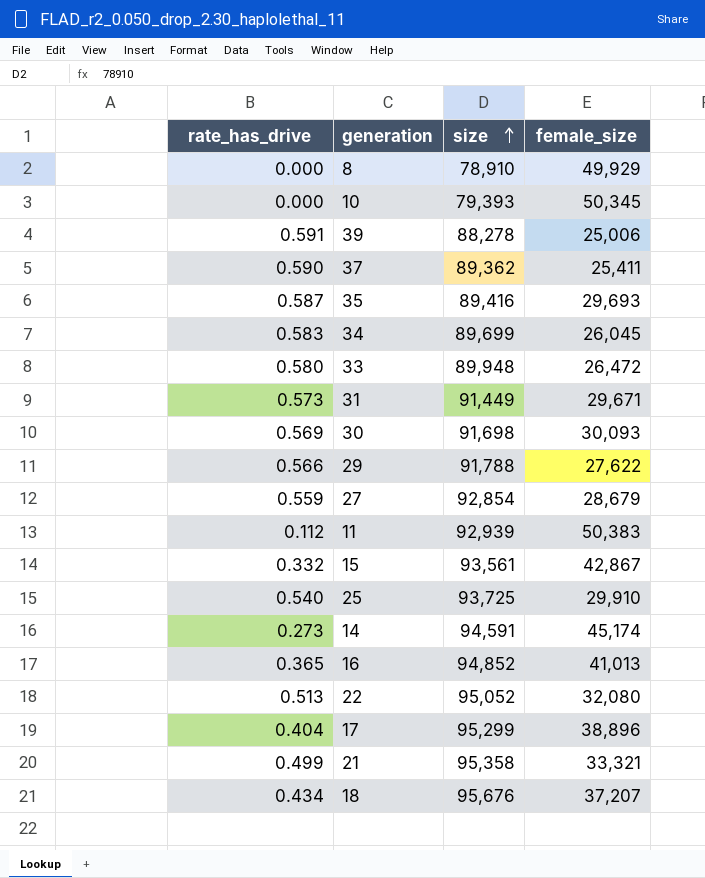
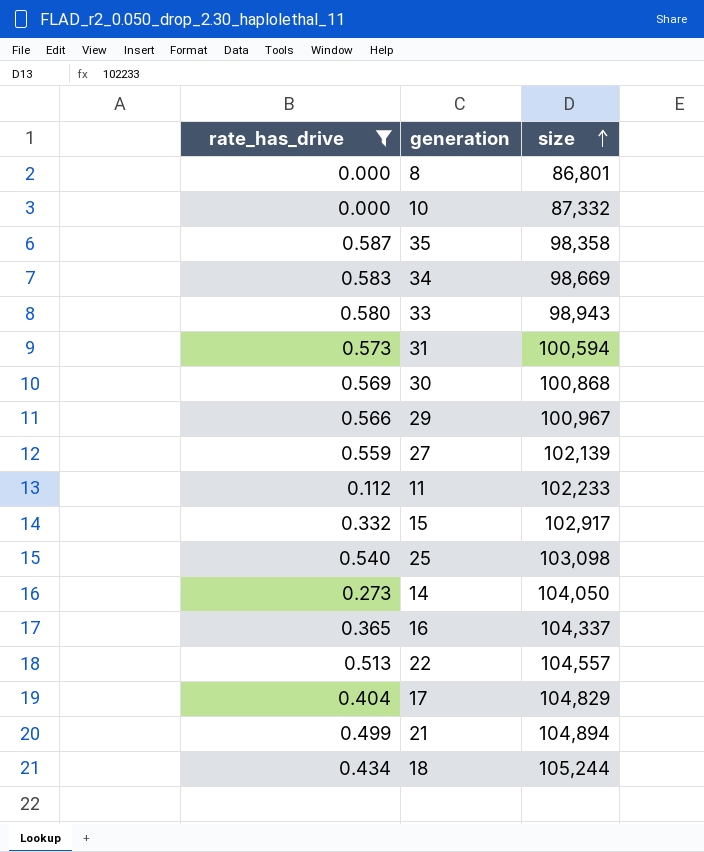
filter: none -> rate_has_drive <= 0.587
column female_size | position: 4 -> none
8 | size: 78,910 -> 86,801
10 | size: 79,393 -> 87,332
35 | size: 89,416 -> 98,358
34 | size: 89,699 -> 98,669
33 | size: 89,948 -> 98,943
31 | size: 91,449 -> 100,594
30 | size: 91,698 -> 100,868
29 | size: 91,788 -> 100,967
27 | size: 92,854 -> 102,139
11 | size: 92,939 -> 102,233
15 | size: 93,561 -> 102,917
25 | size: 93,725 -> 103,098
14 | size: 94,591 -> 104,050
16 | size: 94,852 -> 104,337
22 | size: 95,052 -> 104,557
17 | size: 95,299 -> 104,829
21 | size: 95,358 -> 104,894
18 | size: 95,676 -> 105,244

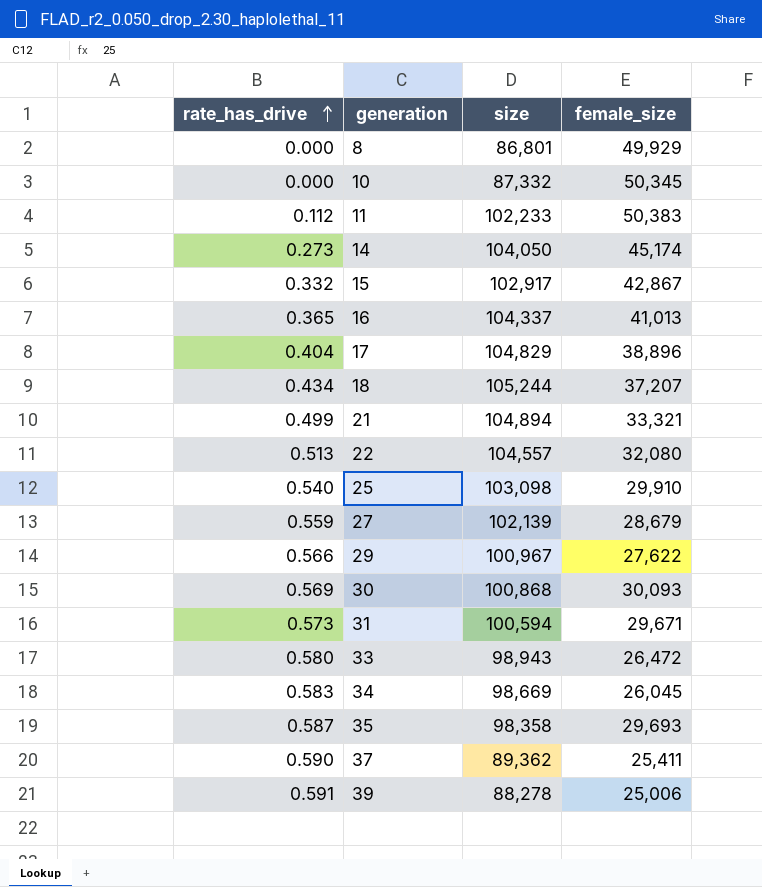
filter: rate_has_drive <= 0.587 -> none
row order: size ascending -> rate_has_drive ascending
column female_size | position: none -> 4

